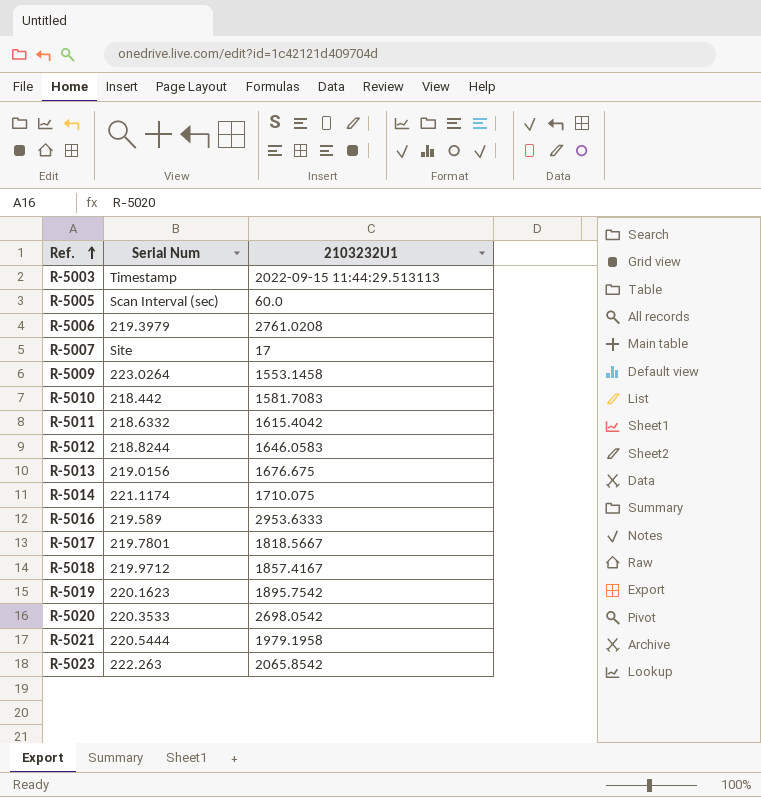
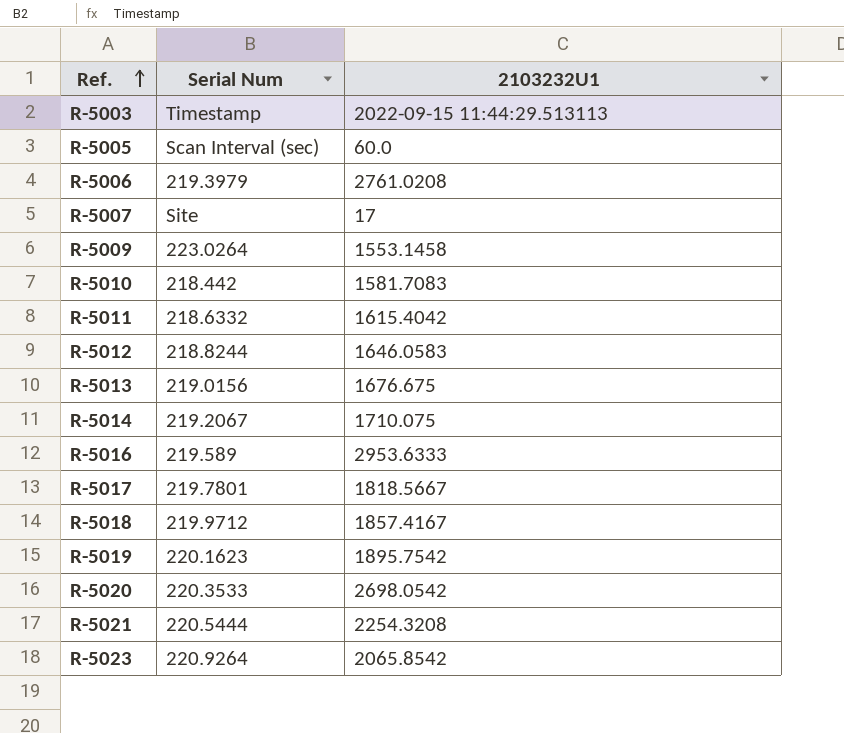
R-5014 | Serial Num: 221.1174 -> 219.2067
R-5021 | 2103232U1: 1979.1958 -> 2254.3208
R-5023 | Serial Num: 222.263 -> 220.9264

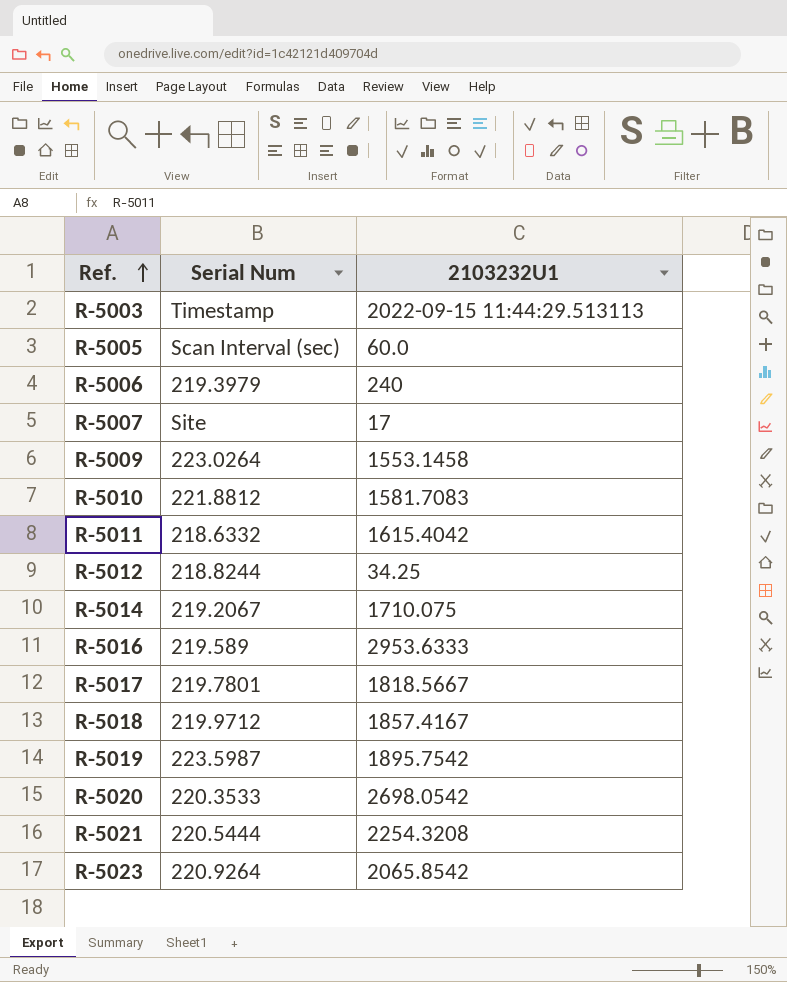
row R-5013: 219.0156 | 1676.675 -> none
R-5006 | 2103232U1: 2761.0208 -> 240
R-5010 | Serial Num: 218.442 -> 221.8812
R-5012 | 2103232U1: 1646.0583 -> 34.25
R-5019 | Serial Num: 220.1623 -> 223.5987

